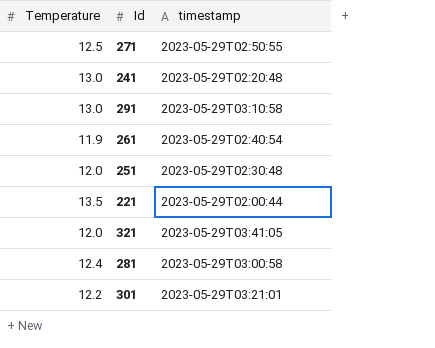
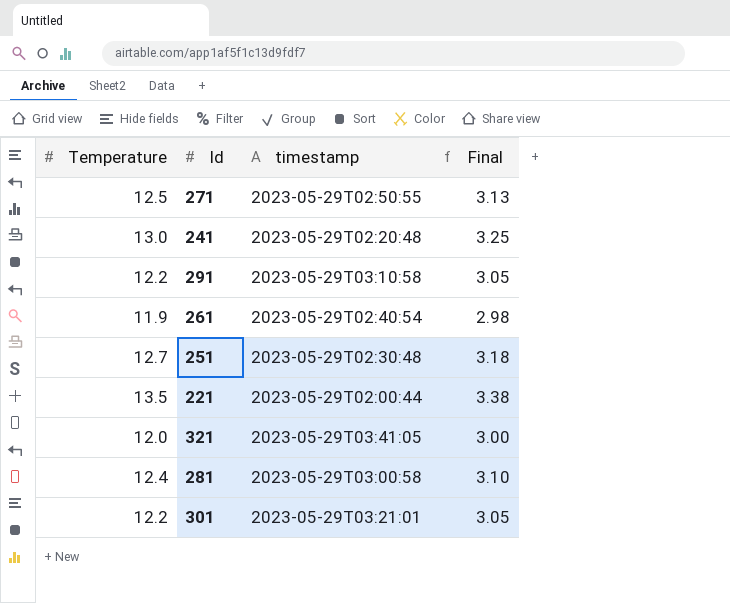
column Final | formula: none -> [Temperature] * 0.25
291 | Temperature: 13.0 -> 12.2
251 | Temperature: 12.0 -> 12.7

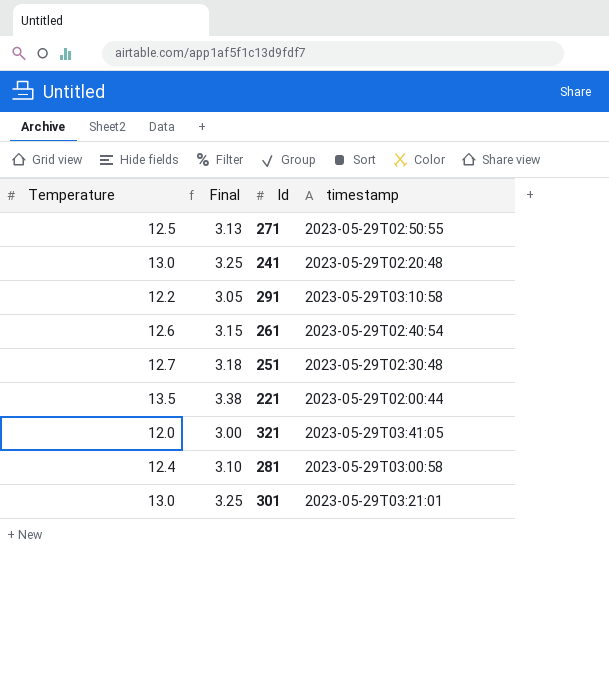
column Final | position: 4 -> 2
261 | Temperature: 11.9 -> 12.6
261 | Final: 2.98 -> 3.15
301 | Temperature: 12.2 -> 13.0
301 | Final: 3.05 -> 3.25

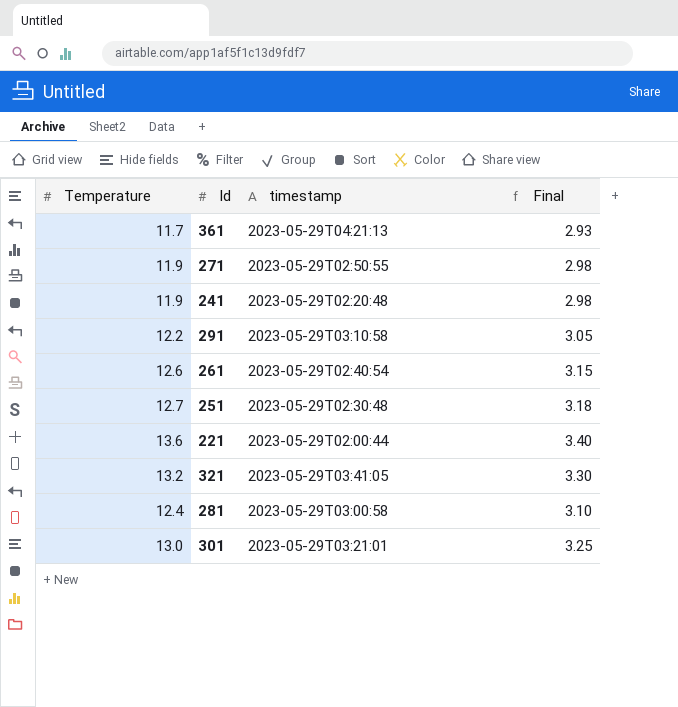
column Final | position: 2 -> 4
row 361: none -> 11.7 | 2023-05-29T04:21:13 | 2.93
271 | Temperature: 12.5 -> 11.9
271 | Final: 3.13 -> 2.98
241 | Temperature: 13.0 -> 11.9
241 | Final: 3.25 -> 2.98
221 | Temperature: 13.5 -> 13.6
221 | Final: 3.38 -> 3.40
321 | Temperature: 12.0 -> 13.2
321 | Final: 3.00 -> 3.30

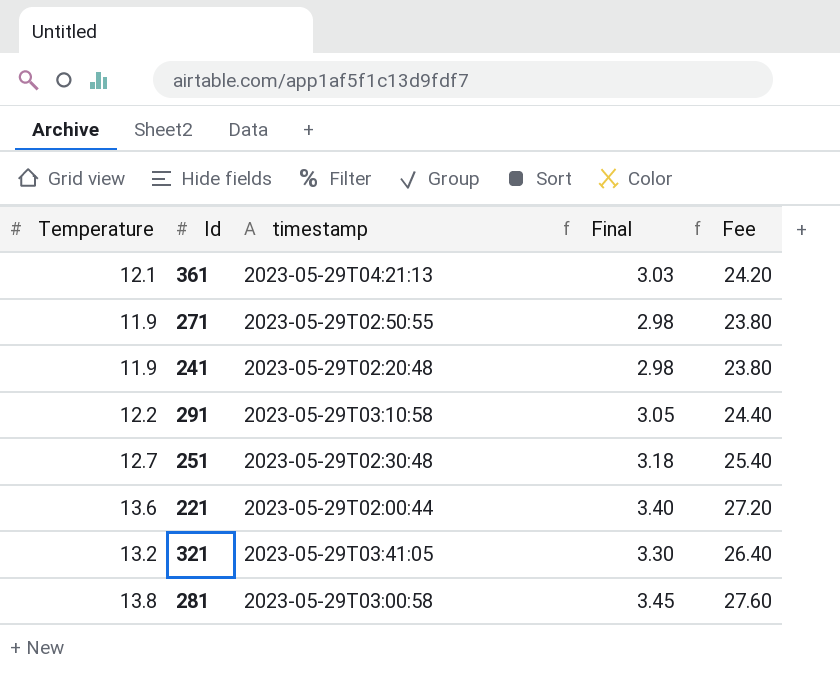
column Fee | formula: none -> [Temperature] * 2
row 261: 12.6 | 2023-05-29T02:40:54 | 3.15 -> none
row 301: 13.0 | 2023-05-29T03:21:01 | 3.25 -> none
361 | Temperature: 11.7 -> 12.1
361 | Final: 2.93 -> 3.03
281 | Temperature: 12.4 -> 13.8
281 | Final: 3.10 -> 3.45

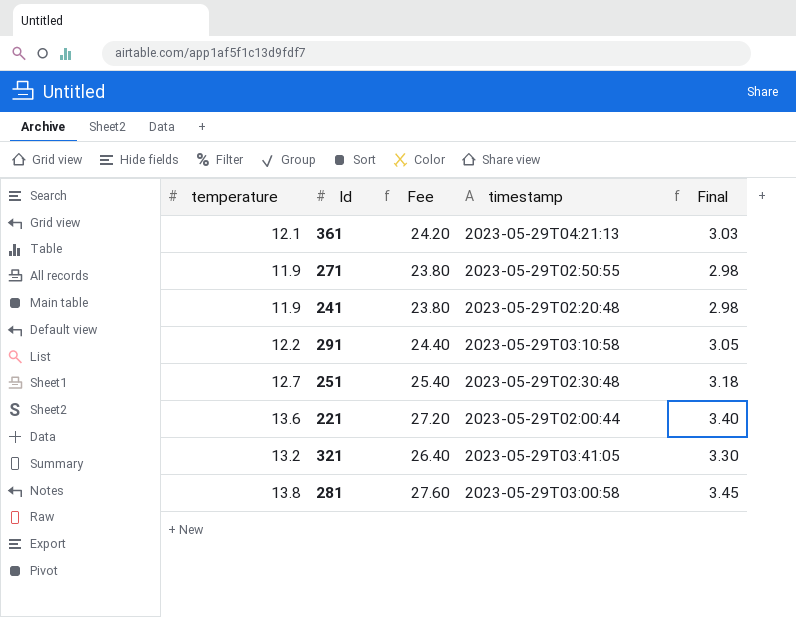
column name: Temperature -> temperature
column Fee | position: 5 -> 3

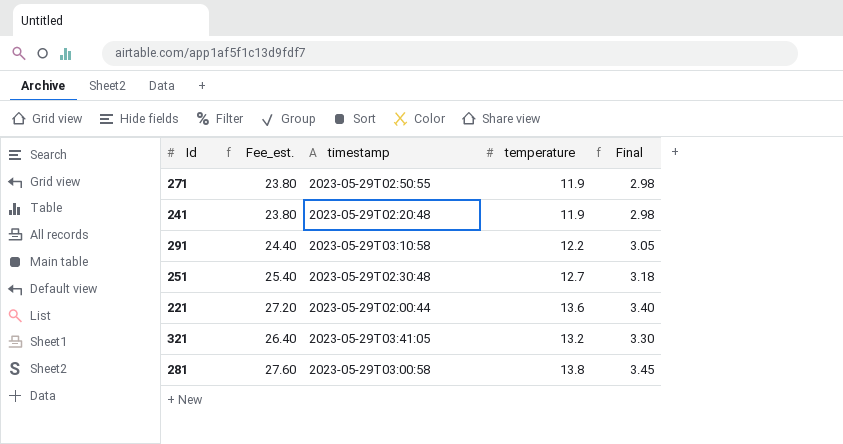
column name: Fee -> Fee_est.
column temperature | position: 1 -> 4
row 361: 12.1 | 24.20 | 2023-05-29T04:21:13 | 3.03 -> none

